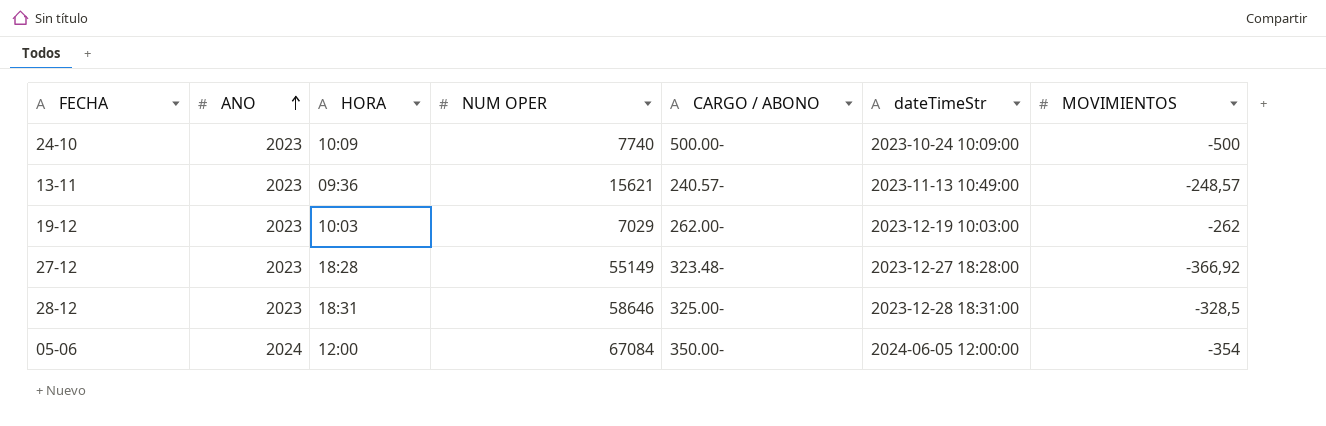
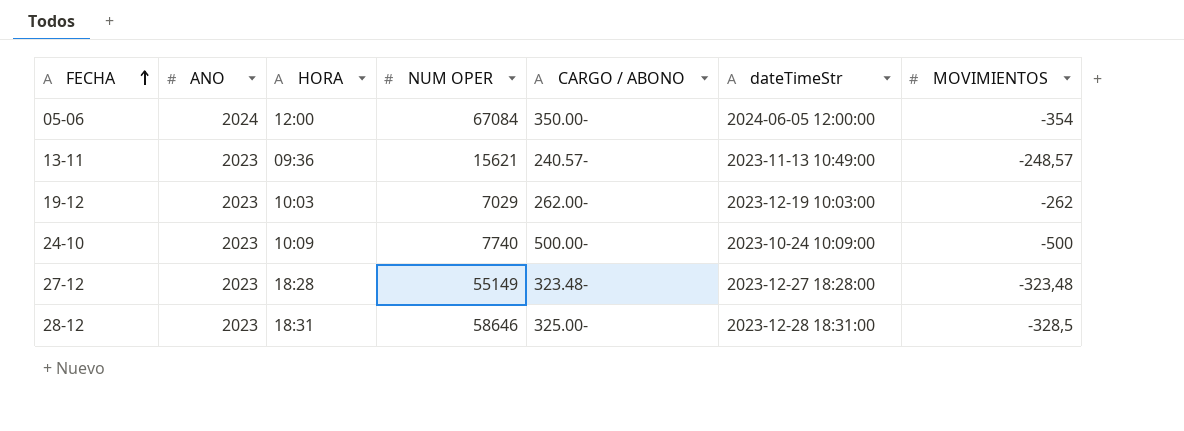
row order: ANO ascending -> FECHA ascending
27-12 | MOVIMIENTOS: -366,92 -> -323,48

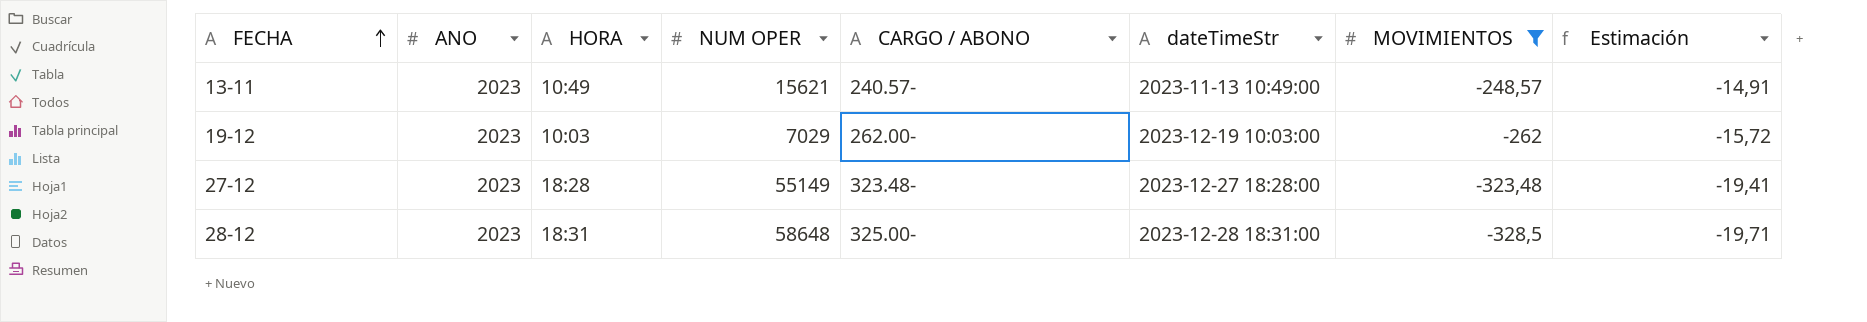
filter: none -> MOVIMIENTOS >= -328,5
column Estimación | formula: none -> [MOVIMIENTOS] * 0,06
13-11 | HORA: 09:36 -> 10:49
28-12 | NUM OPER: 58646 -> 58648

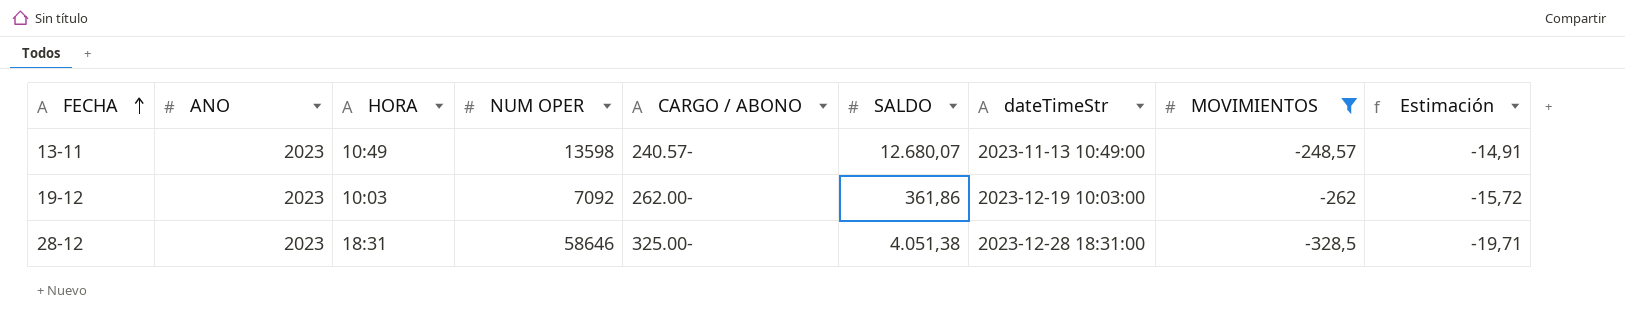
column SALDO | position: none -> 6
row 27-12: 2023 | 18:28 | 55149 | 323.48- | 2023-12-27 18:28:00 | -323,48 | -19,41 -> none
13-11 | NUM OPER: 15621 -> 13598
19-12 | NUM OPER: 7029 -> 7092
28-12 | NUM OPER: 58648 -> 58646

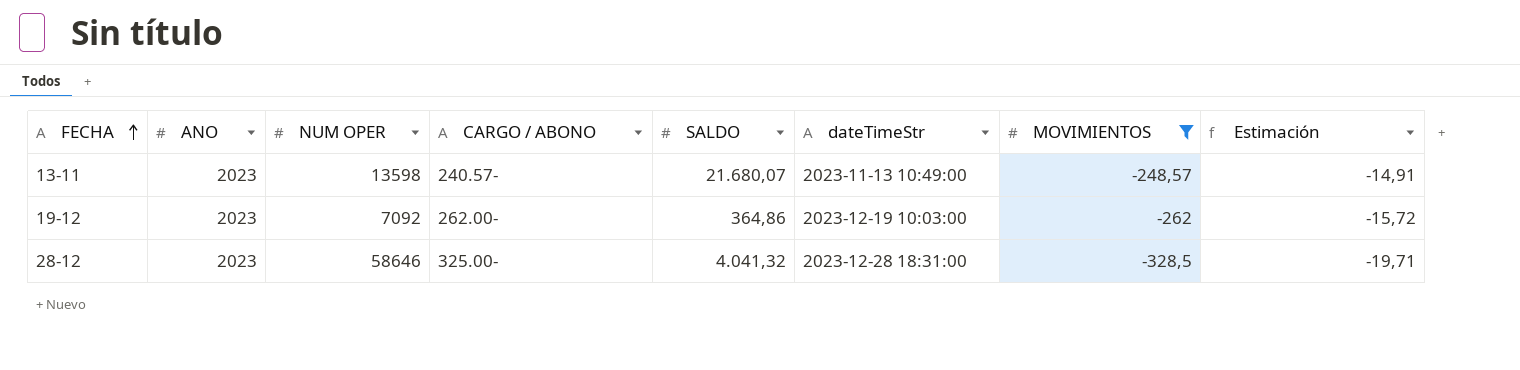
column HORA | position: 3 -> none
13-11 | SALDO: 12.680,07 -> 21.680,07
19-12 | SALDO: 361,86 -> 364,86
28-12 | SALDO: 4.051,38 -> 4.041,32

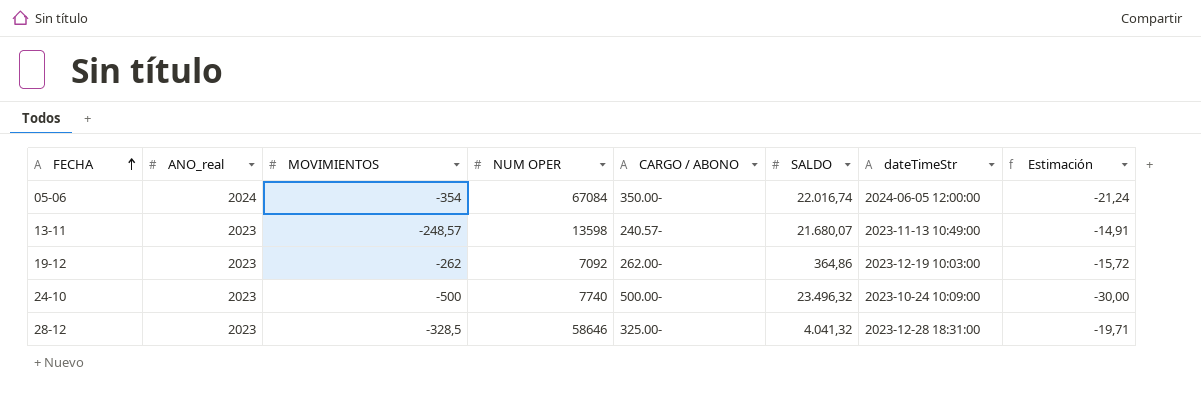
filter: MOVIMIENTOS >= -328,5 -> none
column name: ANO -> ANO_real
column MOVIMIENTOS | position: 7 -> 3

